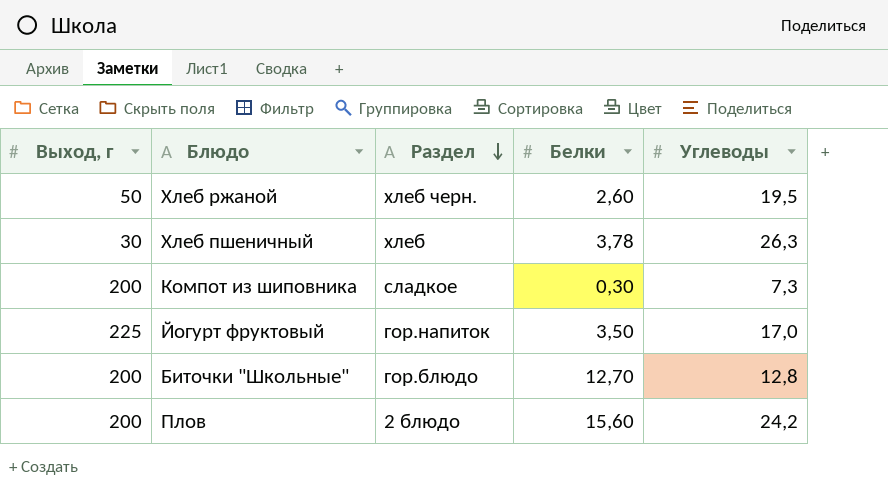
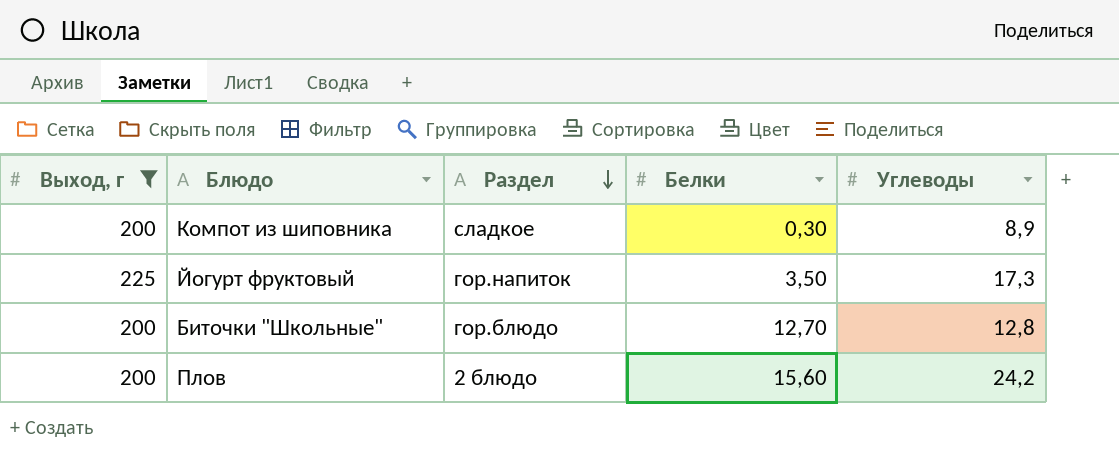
filter: none -> Выход, г >= 200
Компот из шиповника | Углеводы: 7,3 -> 8,9
Йогурт фруктовый | Углеводы: 17,0 -> 17,3

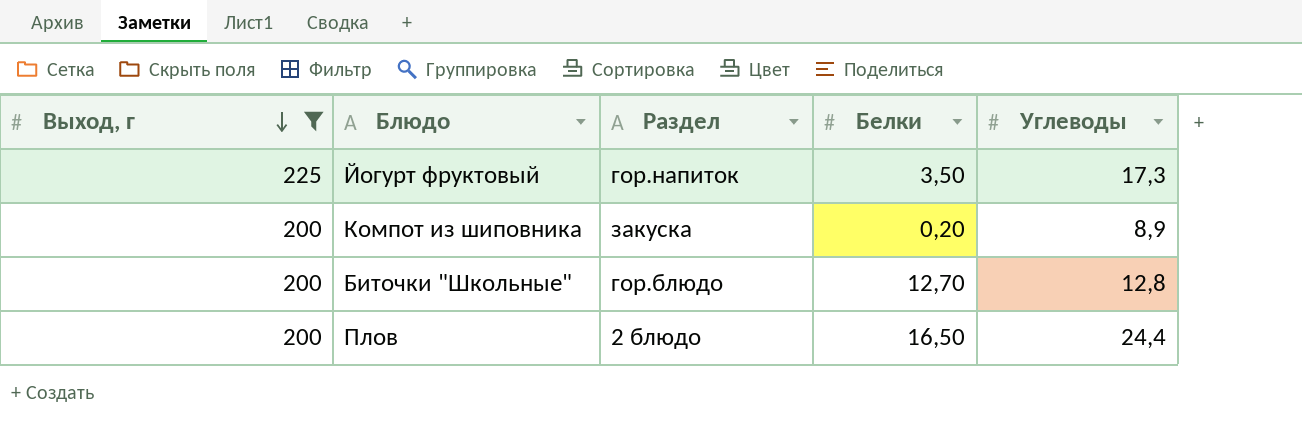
row order: Раздел descending -> Выход, г descending
Компот из шиповника | Раздел: сладкое -> закуска
Компот из шиповника | Белки: 0,30 -> 0,20
Плов | Белки: 15,60 -> 16,50
Плов | Углеводы: 24,2 -> 24,4

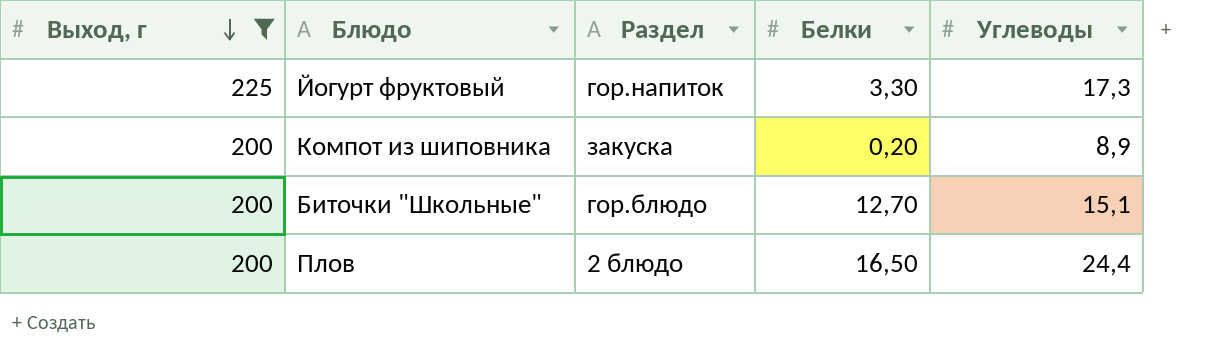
Йогурт фруктовый | Белки: 3,50 -> 3,30
Биточки "Школьные" | Углеводы: 12,8 -> 15,1

